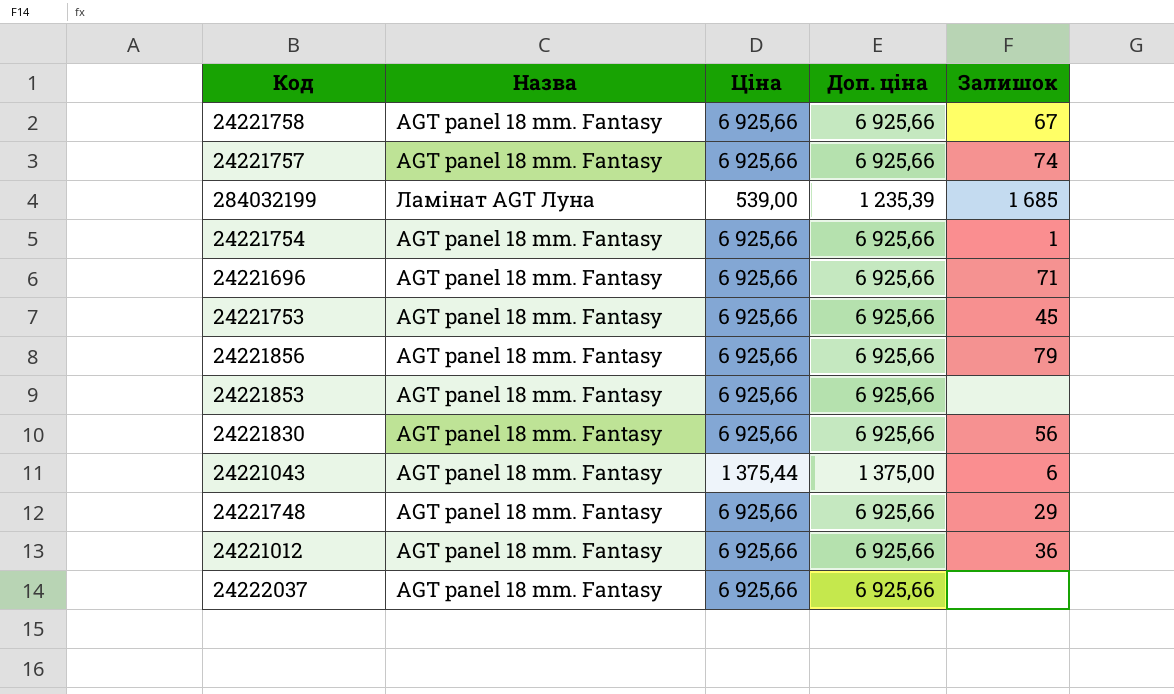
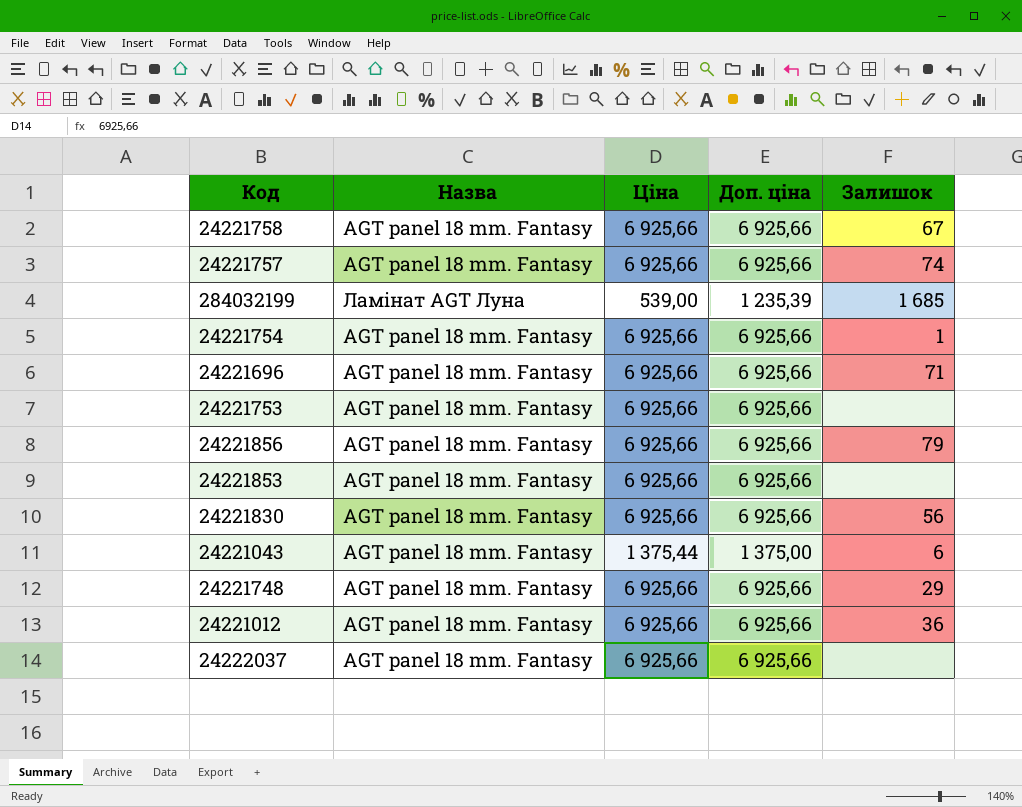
24221753 | Залишок: 45 -> none

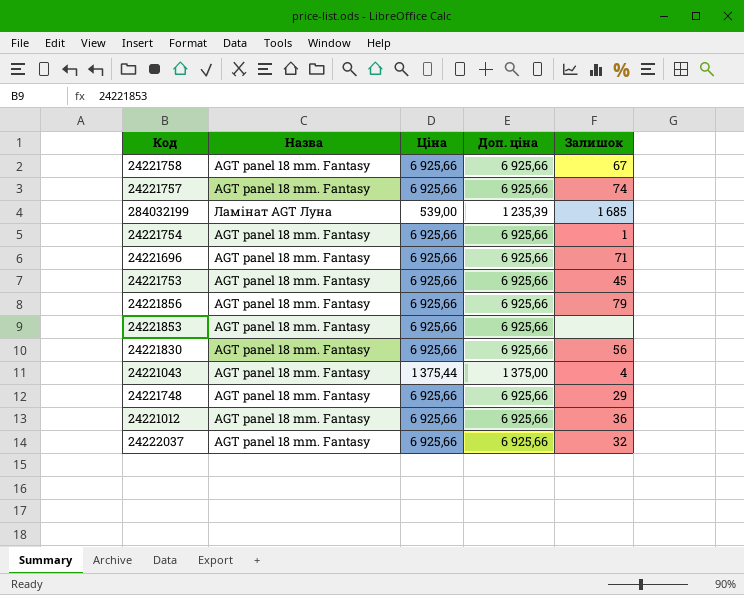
24221753 | Залишок: none -> 45
24221043 | Залишок: 6 -> 4
24222037 | Залишок: none -> 32

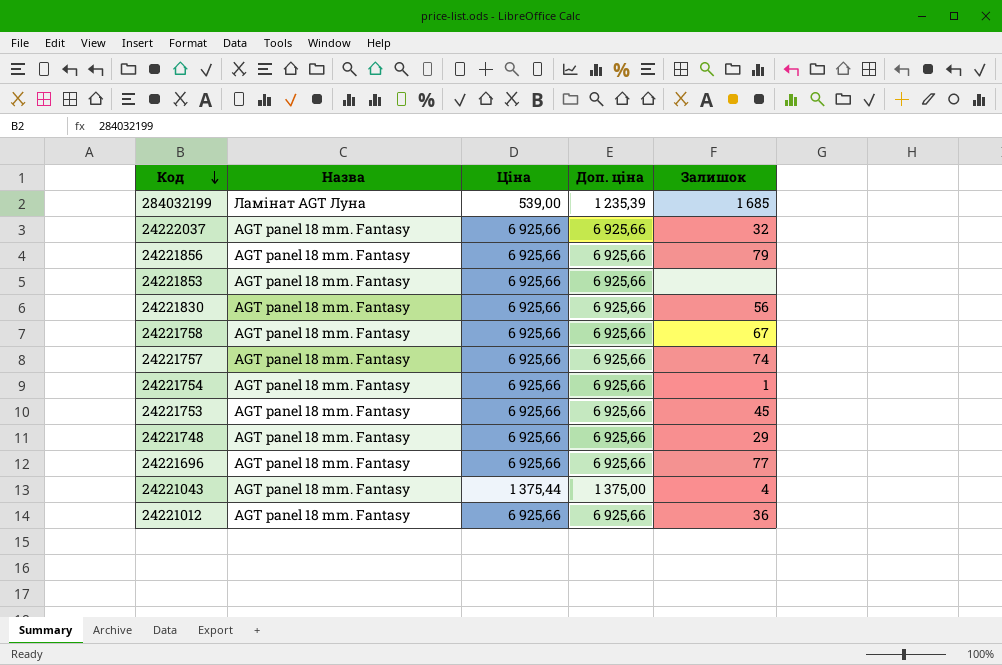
row order: none -> Код descending
24221696 | Залишок: 71 -> 77

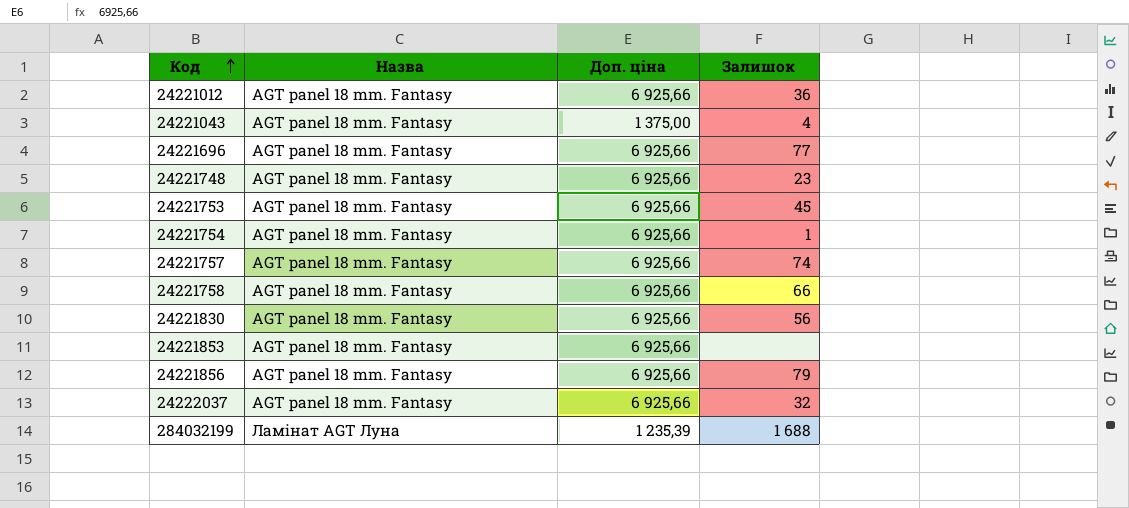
row order: Код descending -> Код ascending
column Ціна | position: 3 -> none
24221748 | Залишок: 29 -> 23
24221758 | Залишок: 67 -> 66
284032199 | Залишок: 1 685 -> 1 688

